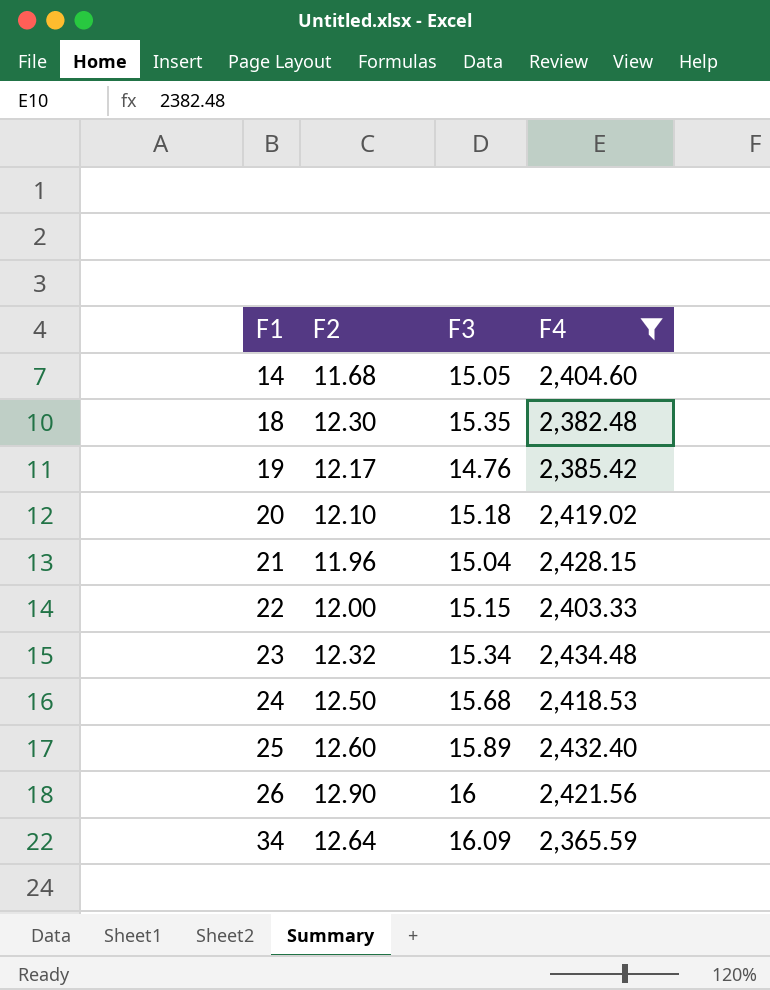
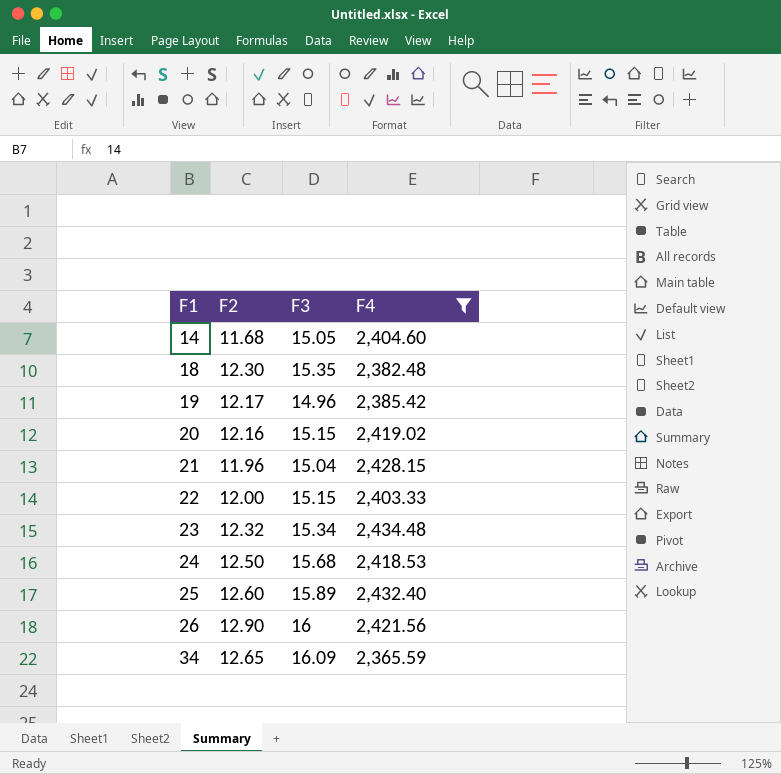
19 | F3: 14.76 -> 14.96
20 | F2: 12.10 -> 12.16
20 | F3: 15.18 -> 15.15
34 | F2: 12.64 -> 12.65

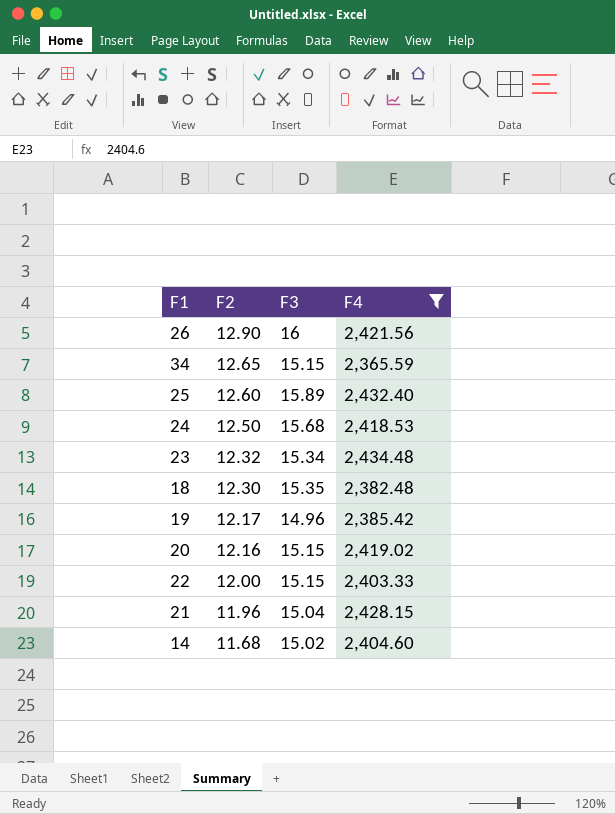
row order: F1 ascending -> F2 descending
34 | F3: 16.09 -> 15.15
14 | F3: 15.05 -> 15.02

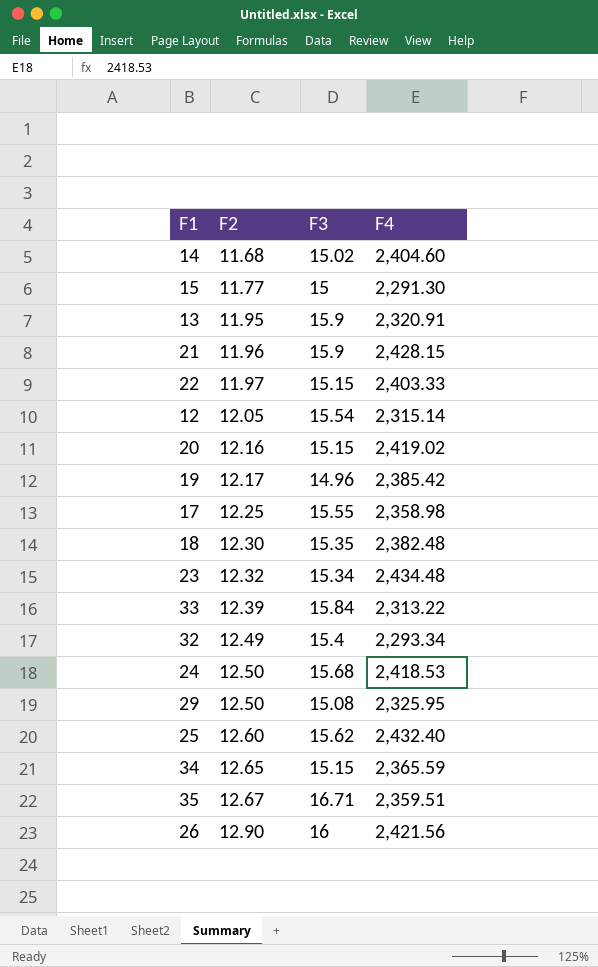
filter: F4 >= 2,365.59 -> none
row order: F2 descending -> F2 ascending
21 | F3: 15.04 -> 15.9
22 | F2: 12.00 -> 11.97
25 | F3: 15.89 -> 15.62

